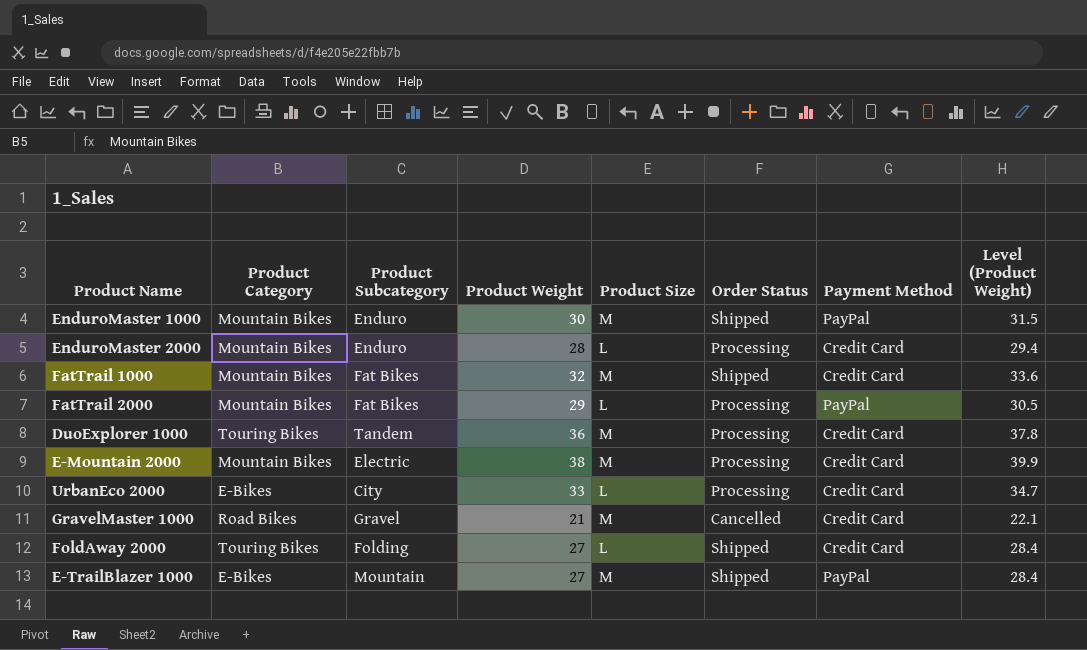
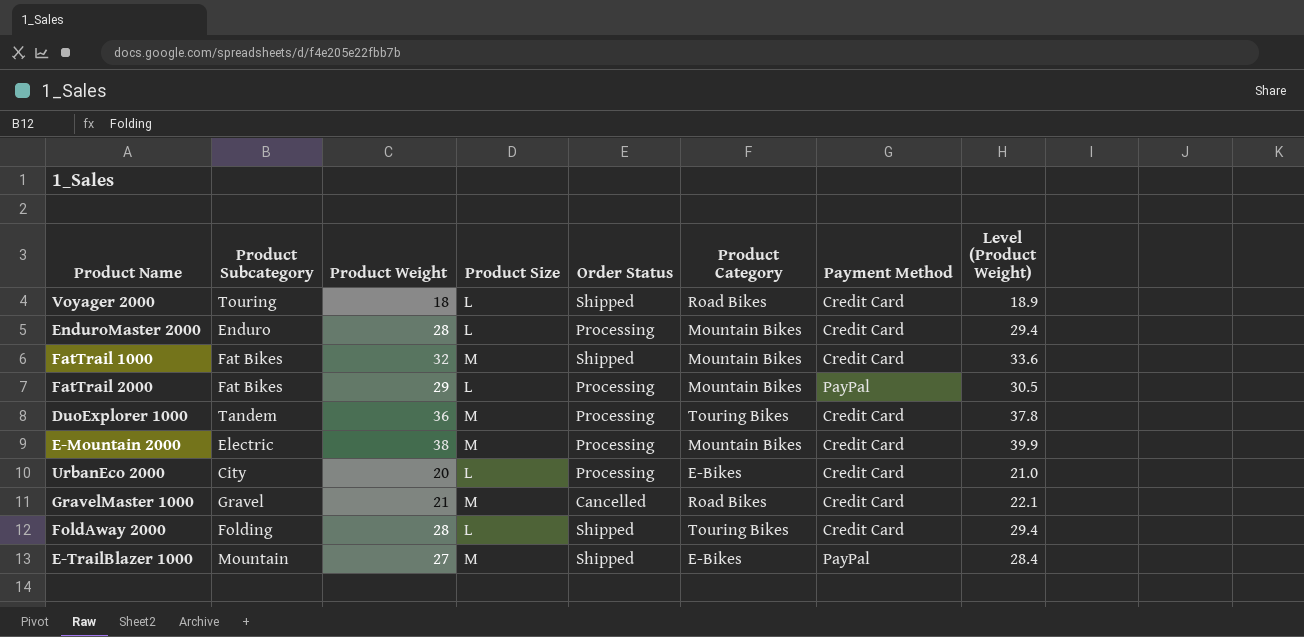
column Product Category | position: 2 -> 6
row EnduroMaster 1000: Mountain Bikes | Enduro | 30 | M | Shipped | PayPal | 31.5 -> none
row Voyager 2000: none -> Touring | 18 | L | Shipped | Road Bikes | Credit Card | 18.9
UrbanEco 2000 | Product Weight: 33 -> 20
UrbanEco 2000 | Level (Product Weight): 34.7 -> 21.0
FoldAway 2000 | Product Weight: 27 -> 28
FoldAway 2000 | Level (Product Weight): 28.4 -> 29.4

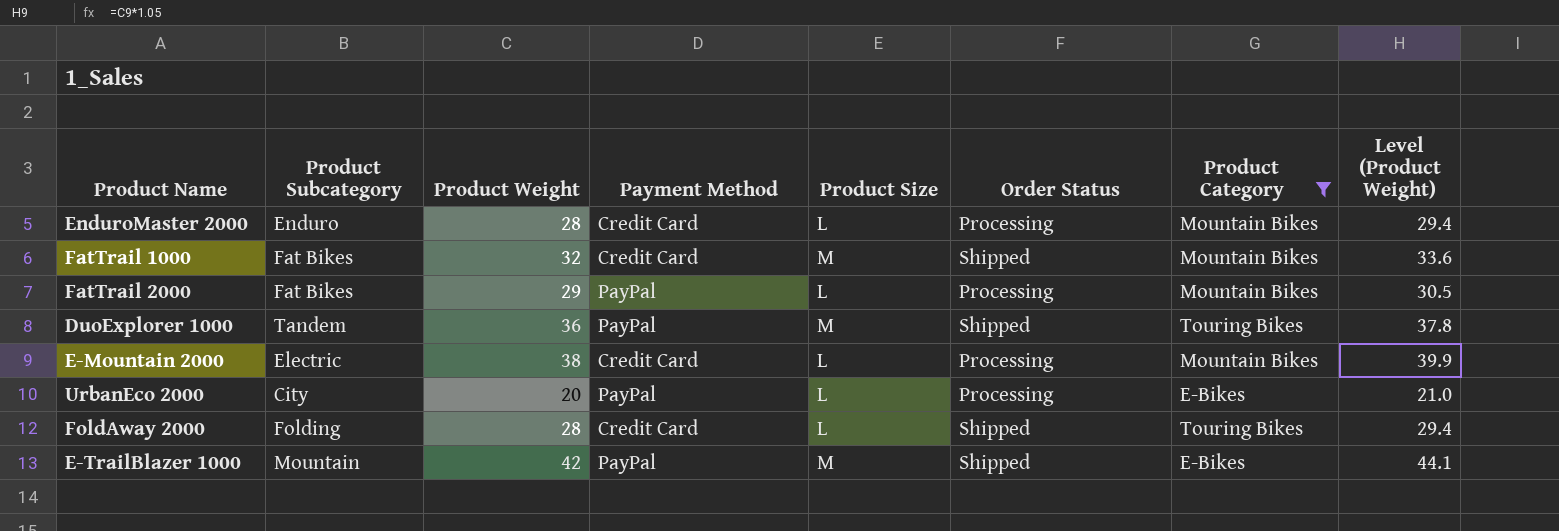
filter: none -> Product Category != Road Bikes
column Payment Method | position: 7 -> 4
DuoExplorer 1000 | Payment Method: Credit Card -> PayPal
DuoExplorer 1000 | Order Status: Processing -> Shipped
E-Mountain 2000 | Product Size: M -> L
UrbanEco 2000 | Payment Method: Credit Card -> PayPal
E-TrailBlazer 1000 | Product Weight: 27 -> 42
E-TrailBlazer 1000 | Level (Product Weight): 28.4 -> 44.1

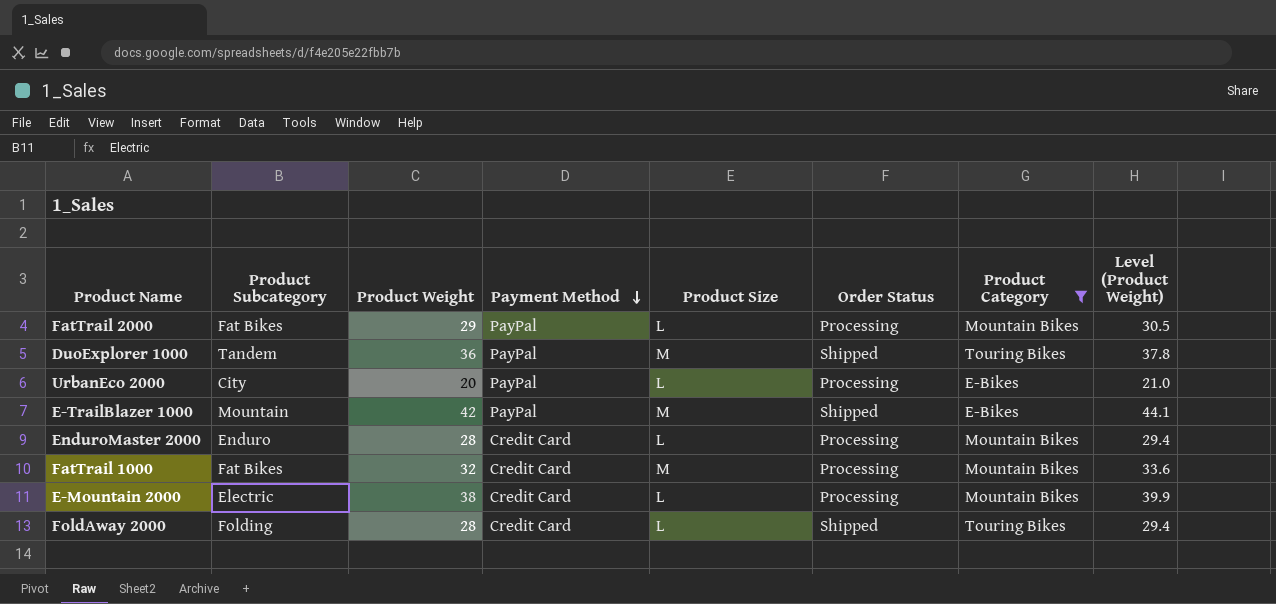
row order: none -> Payment Method descending
FatTrail 1000 | Order Status: Shipped -> Processing

